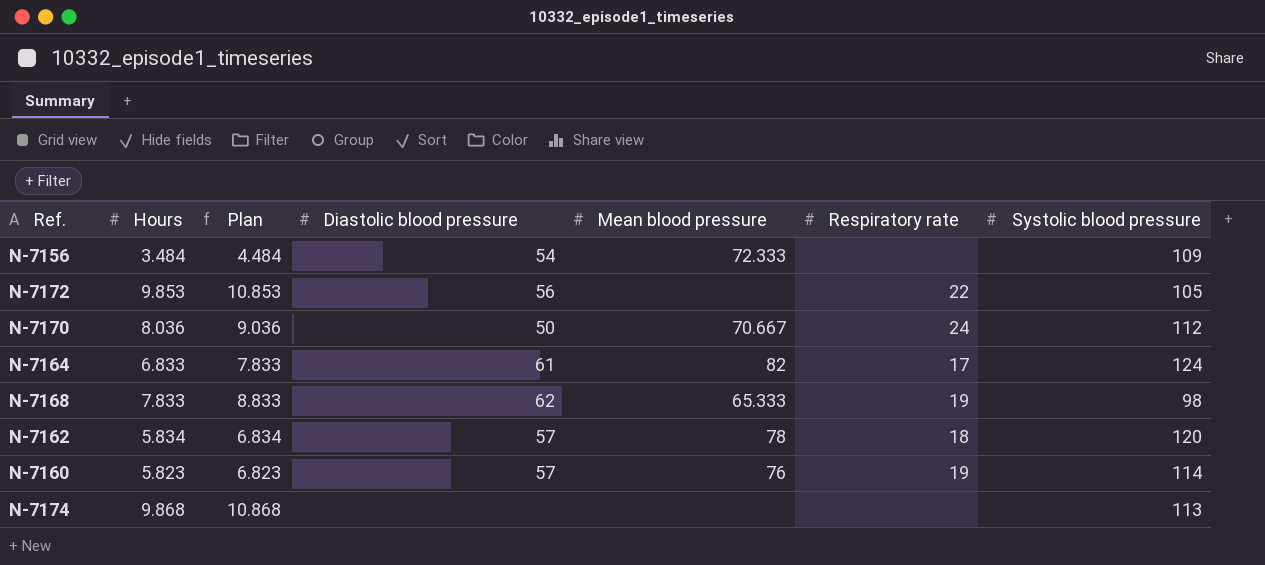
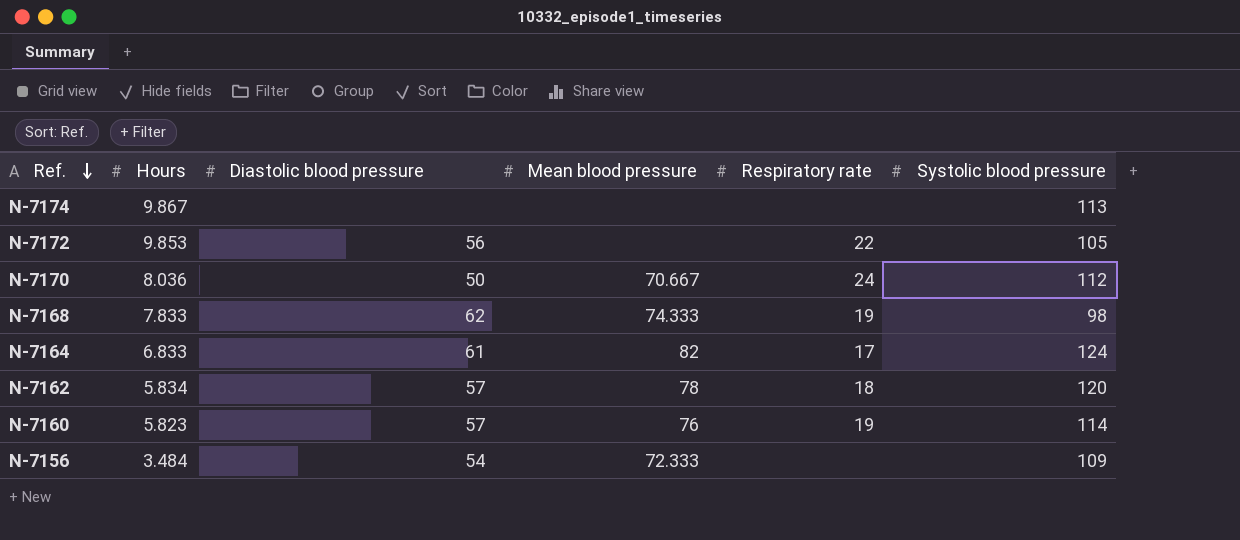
row order: none -> Ref. descending
column Plan | formula: [Hours] + 1 -> none
N-7174 | Hours: 9.868 -> 9.867
N-7168 | Mean blood pressure: 65.333 -> 74.333

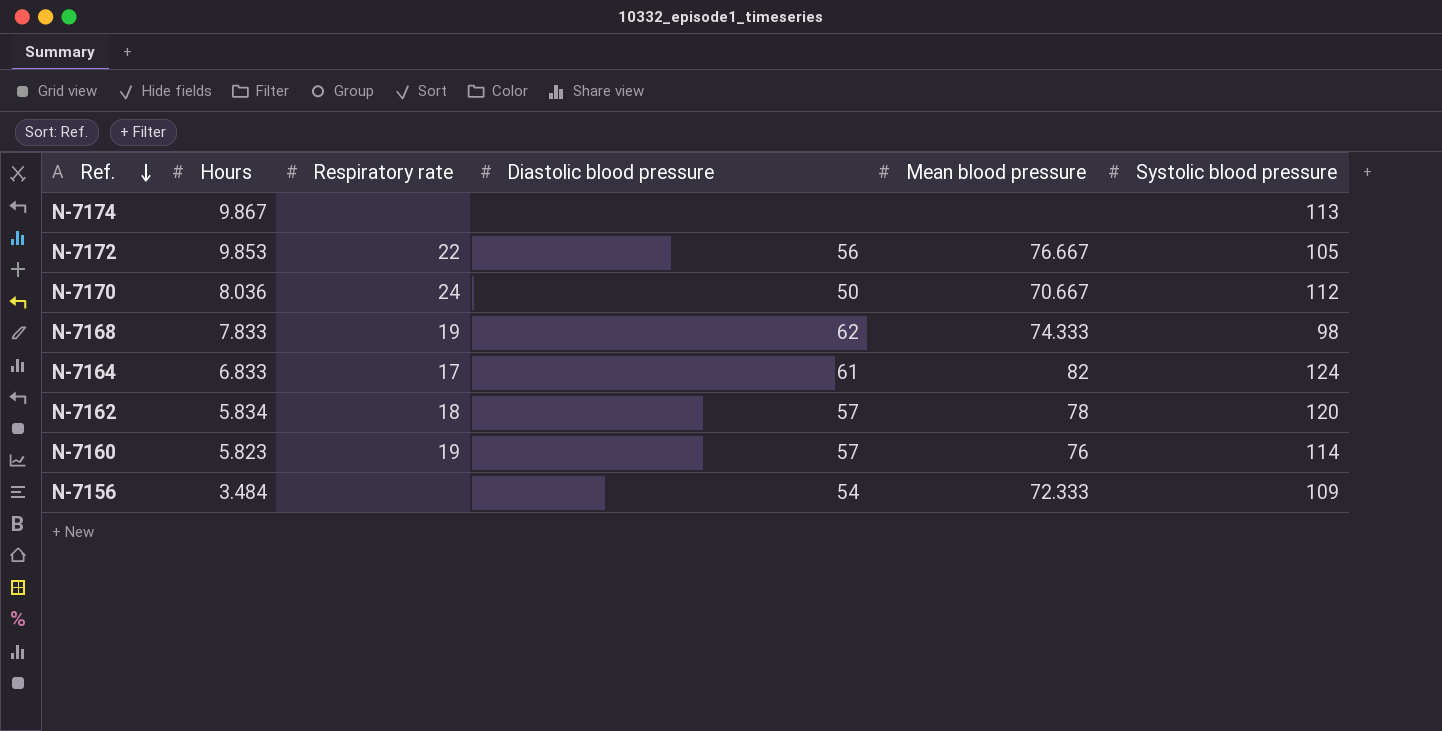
column Respiratory rate | position: 5 -> 3
N-7172 | Mean blood pressure: none -> 76.667

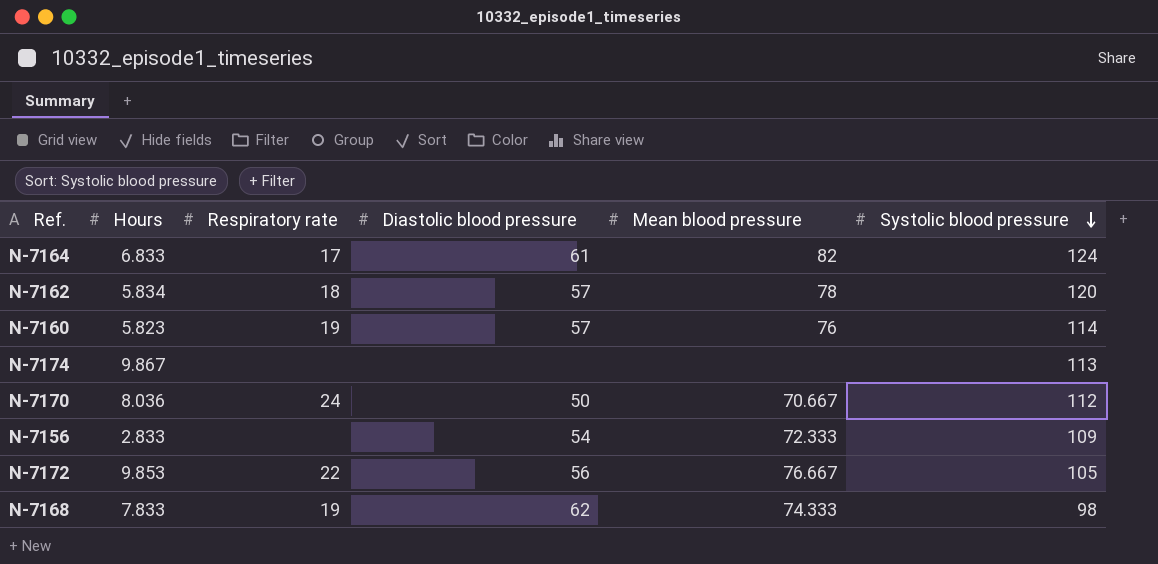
row order: Ref. descending -> Systolic blood pressure descending
N-7156 | Hours: 3.484 -> 2.833

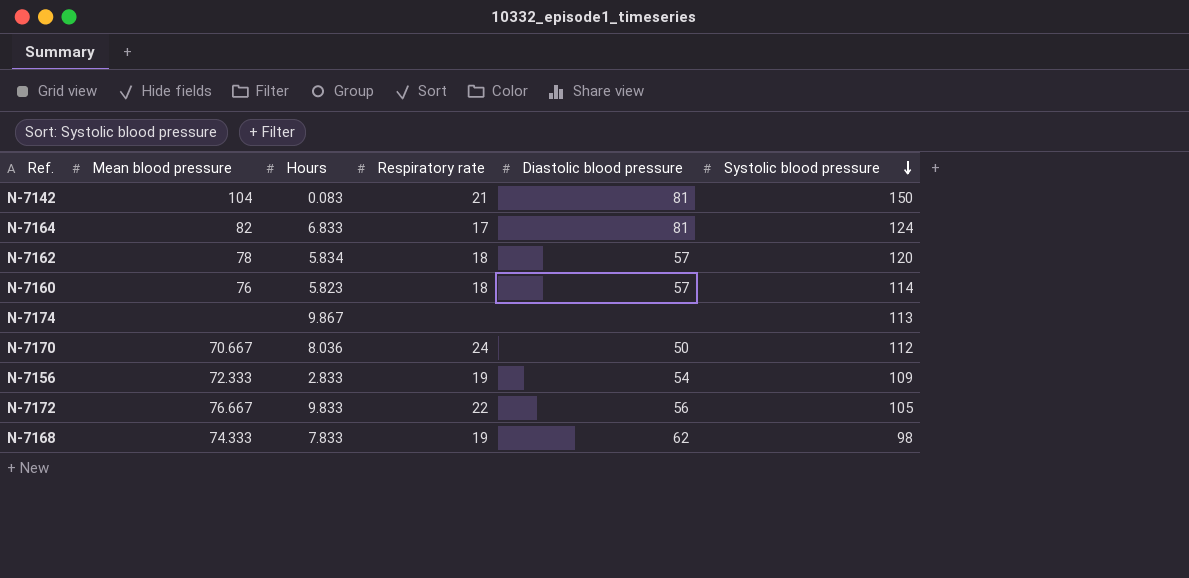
column Mean blood pressure | position: 5 -> 2
row N-7142: none -> 104 | 0.083 | 21 | 81 | 150
N-7164 | Diastolic blood pressure: 61 -> 81
N-7160 | Respiratory rate: 19 -> 18
N-7156 | Respiratory rate: none -> 19
N-7172 | Hours: 9.853 -> 9.833

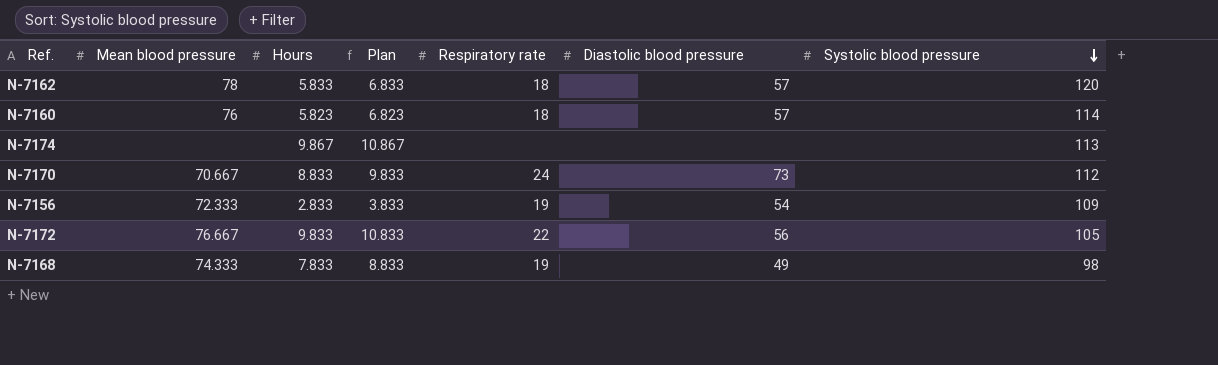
column Plan | formula: none -> [Hours] + 1
row N-7142: 104 | 0.083 | 21 | 81 | 150 -> none
row N-7164: 82 | 6.833 | 17 | 81 | 124 -> none
N-7162 | Hours: 5.834 -> 5.833
N-7170 | Hours: 8.036 -> 8.833
N-7170 | Diastolic blood pressure: 50 -> 73
N-7168 | Diastolic blood pressure: 62 -> 49

